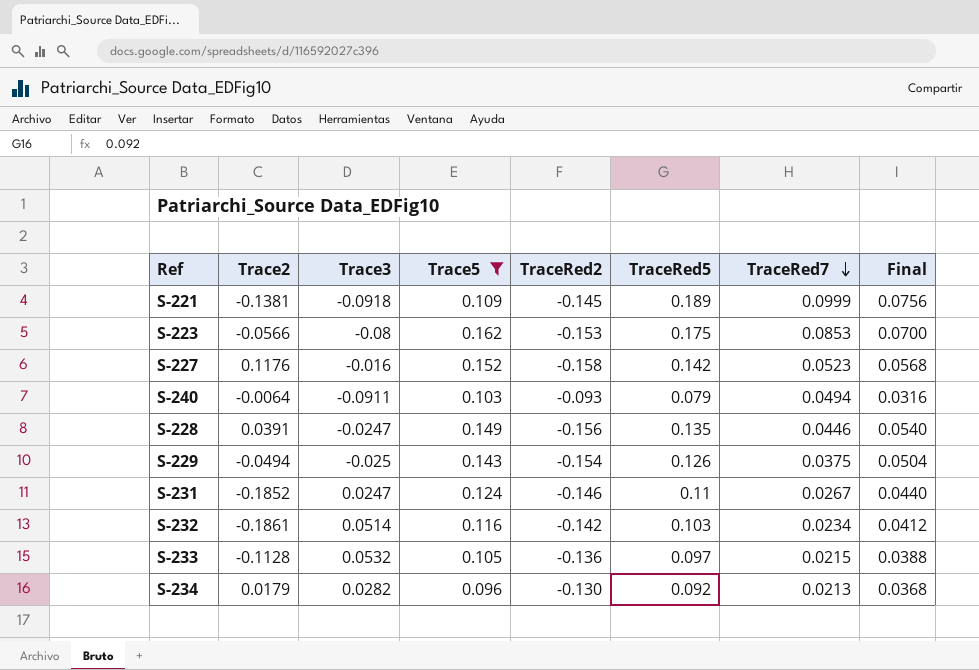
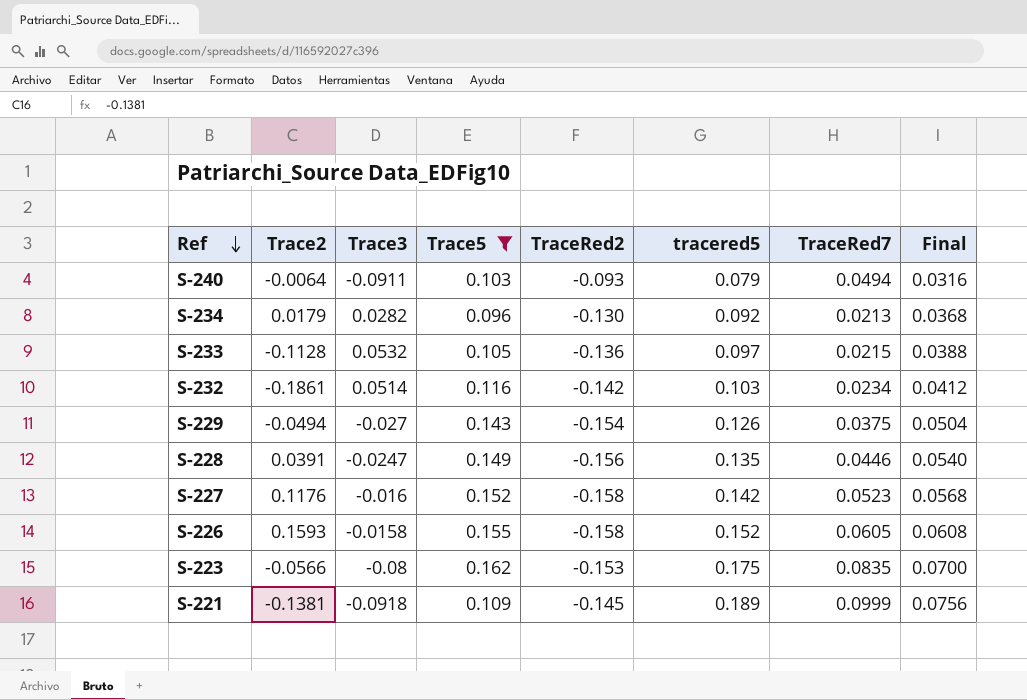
row order: TraceRed7 descending -> Ref descending
column name: TraceRed5 -> tracered5
row S-231: -0.1852 | 0.0247 | 0.124 | -0.146 | 0.11 | 0.0267 | 0.0440 -> none
S-229 | Trace3: -0.025 -> -0.027
row S-226: none -> 0.1593 | -0.0158 | 0.155 | -0.158 | 0.152 | 0.0605 | 0.0608
S-223 | TraceRed7: 0.0853 -> 0.0835

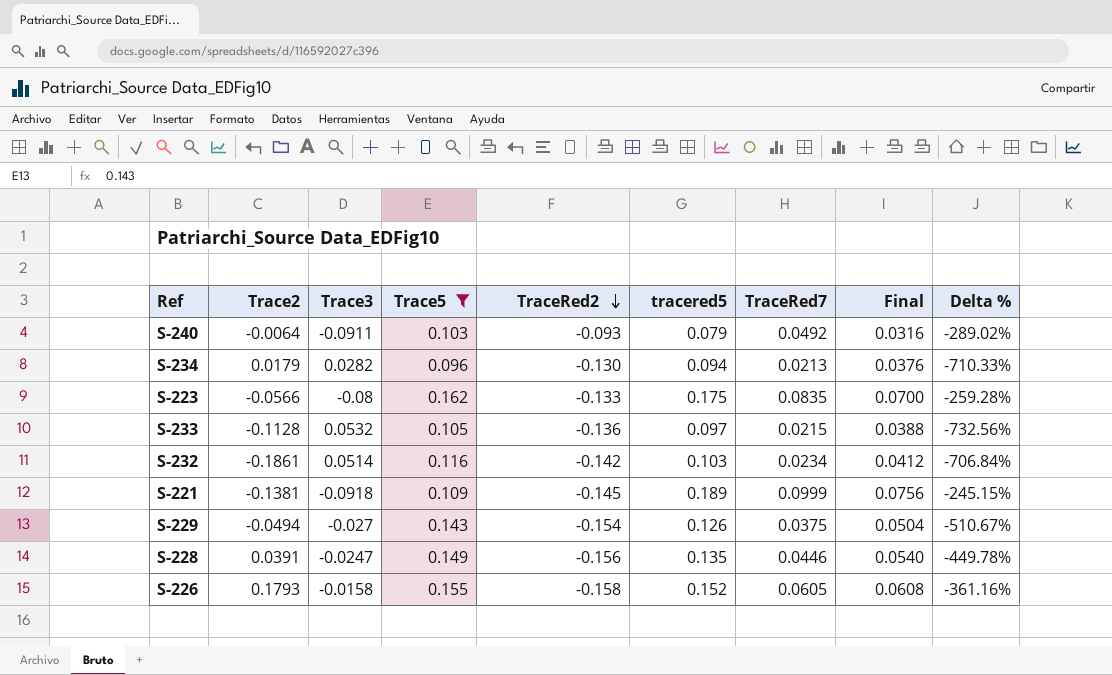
row order: Ref descending -> TraceRed2 descending
column Delta % | formula: none -> ([TraceRed2] - [TraceRed7]) / [TraceRed7]
row S-227: 0.1176 | -0.016 | 0.152 | -0.158 | 0.142 | 0.0523 | 0.0568 -> none
S-240 | TraceRed7: 0.0494 -> 0.0492
S-234 | tracered5: 0.092 -> 0.094
S-234 | Final: 0.0368 -> 0.0376
S-223 | TraceRed2: -0.153 -> -0.133
S-226 | Trace2: 0.1593 -> 0.1793

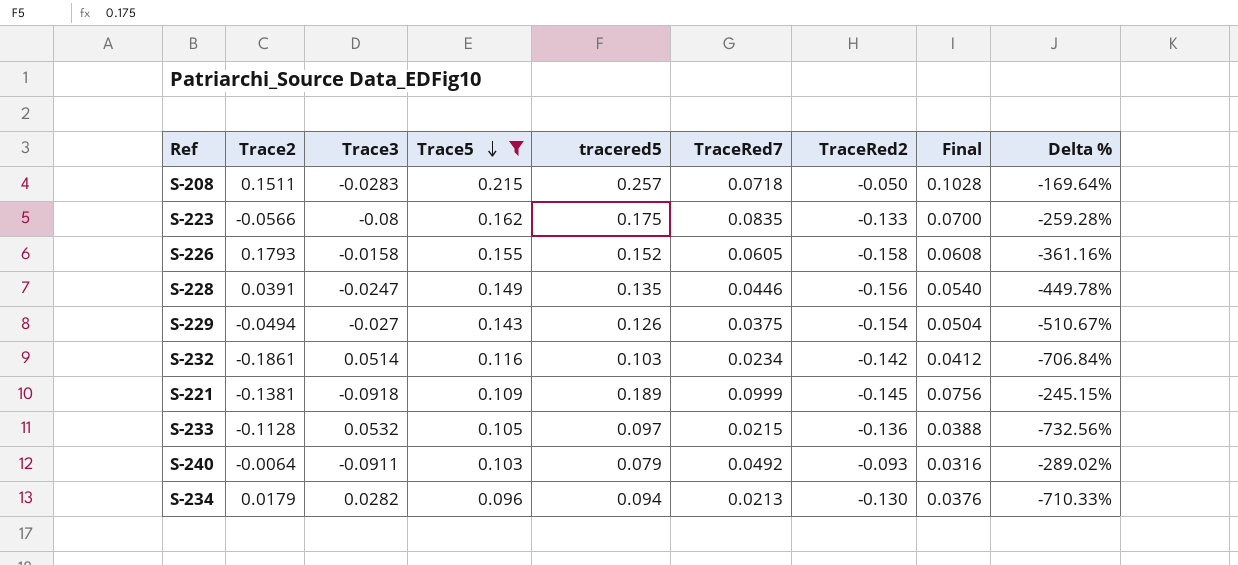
row order: TraceRed2 descending -> Trace5 descending
column TraceRed2 | position: 5 -> 7
row S-208: none -> 0.1511 | -0.0283 | 0.215 | 0.257 | 0.0718 | -0.050 | 0.1028 | -169.64%

